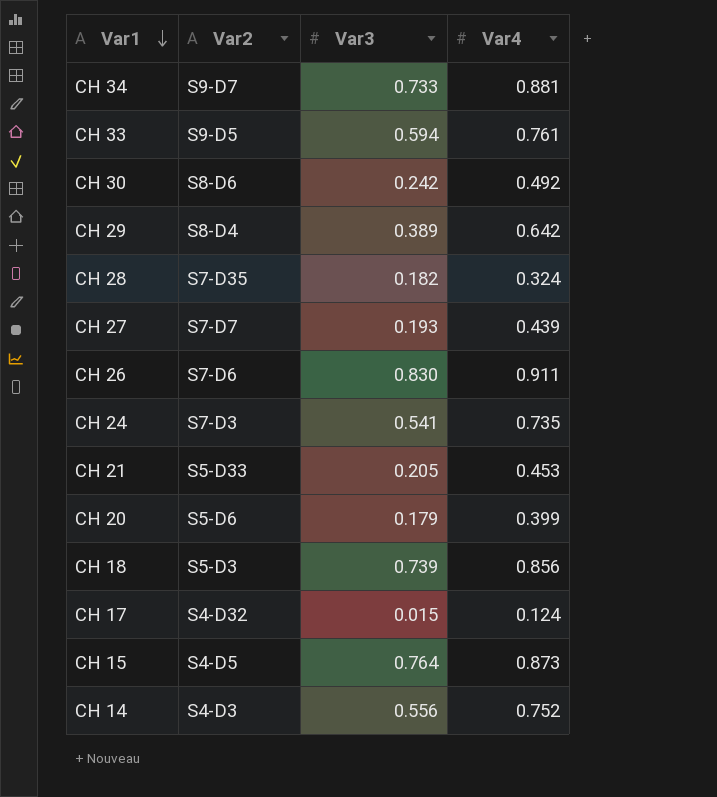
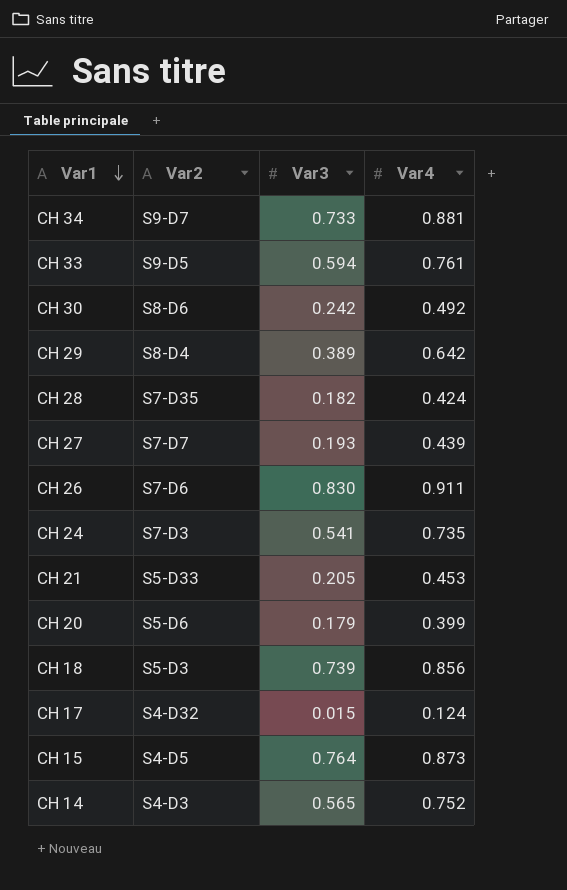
CH 28 | Var4: 0.324 -> 0.424
CH 14 | Var3: 0.556 -> 0.565

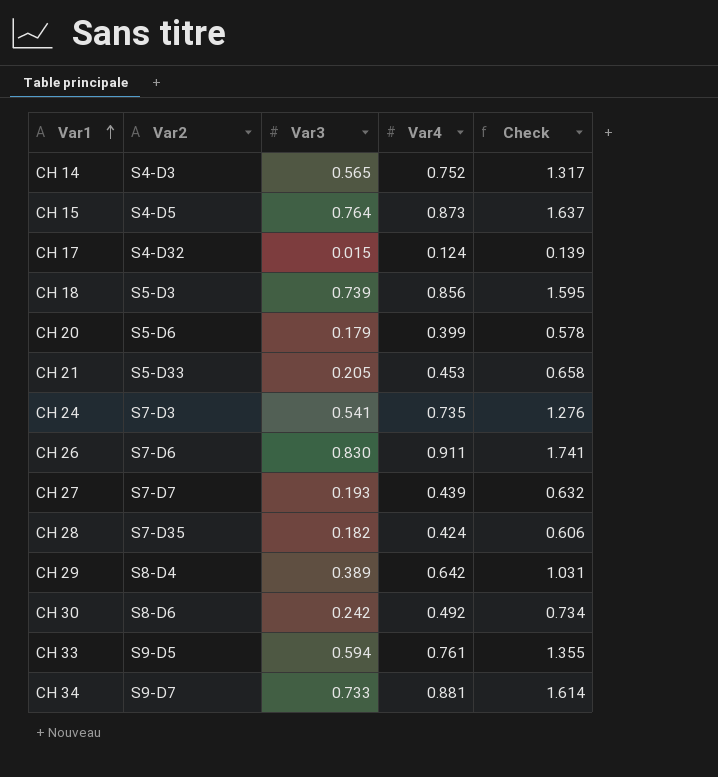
row order: Var1 descending -> Var1 ascending
column Check | formula: none -> [Var3] + [Var4]

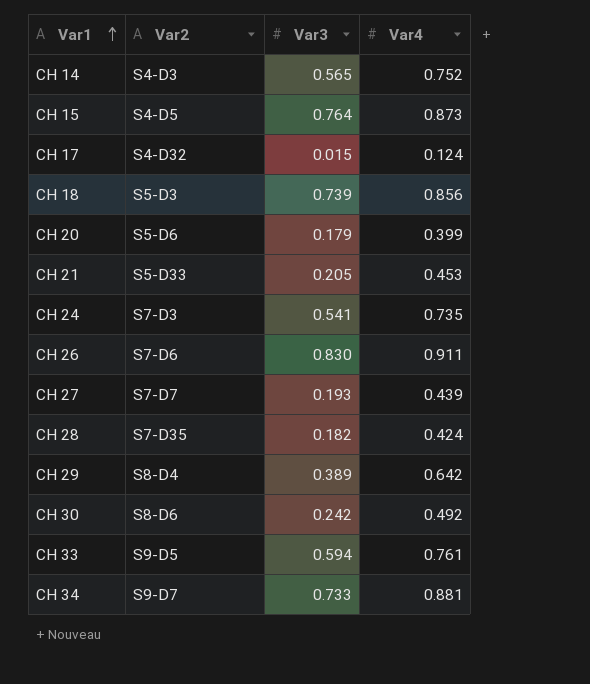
column Check | formula: [Var3] + [Var4] -> none

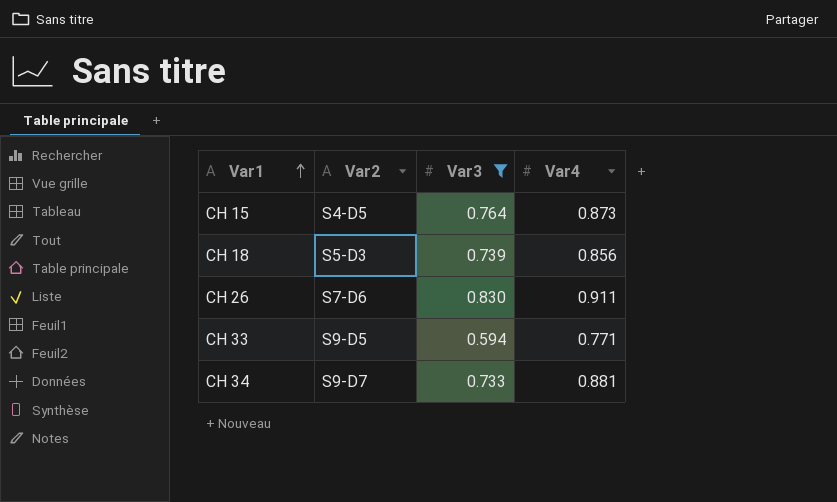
filter: none -> Var3 >= 0.594
CH 33 | Var4: 0.761 -> 0.771

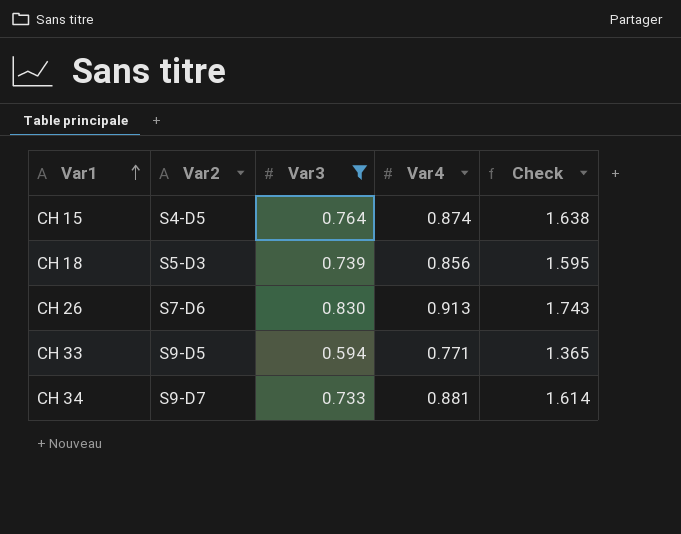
column Check | formula: none -> [Var3] + [Var4]
CH 15 | Var4: 0.873 -> 0.874
CH 26 | Var4: 0.911 -> 0.913

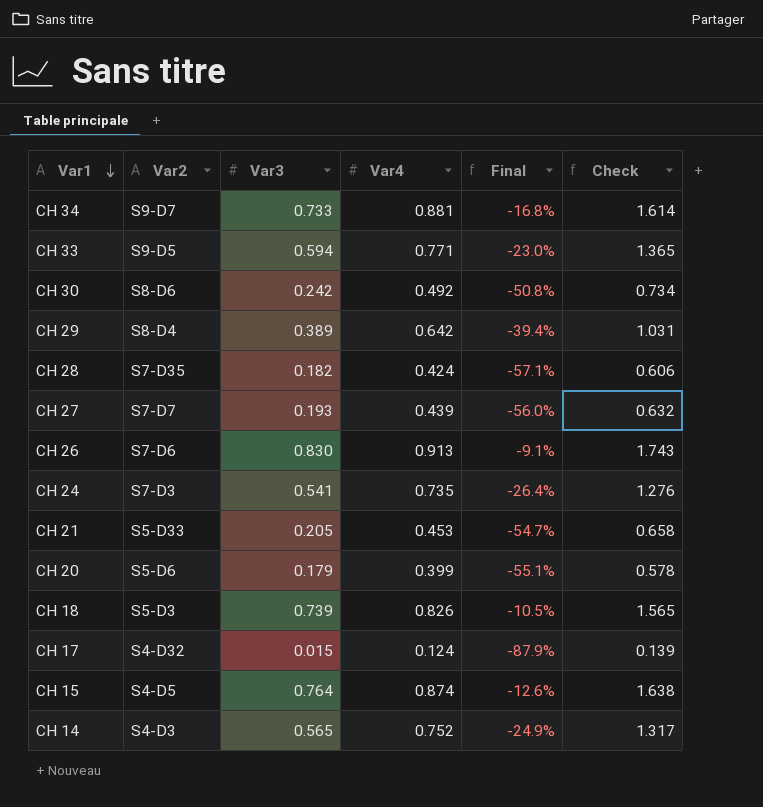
filter: Var3 >= 0.594 -> none
row order: Var1 ascending -> Var1 descending
column Final | formula: none -> ([Var3] - [Var4]) / [Var4]
CH 18 | Var4: 0.856 -> 0.826
CH 18 | Check: 1.595 -> 1.565

